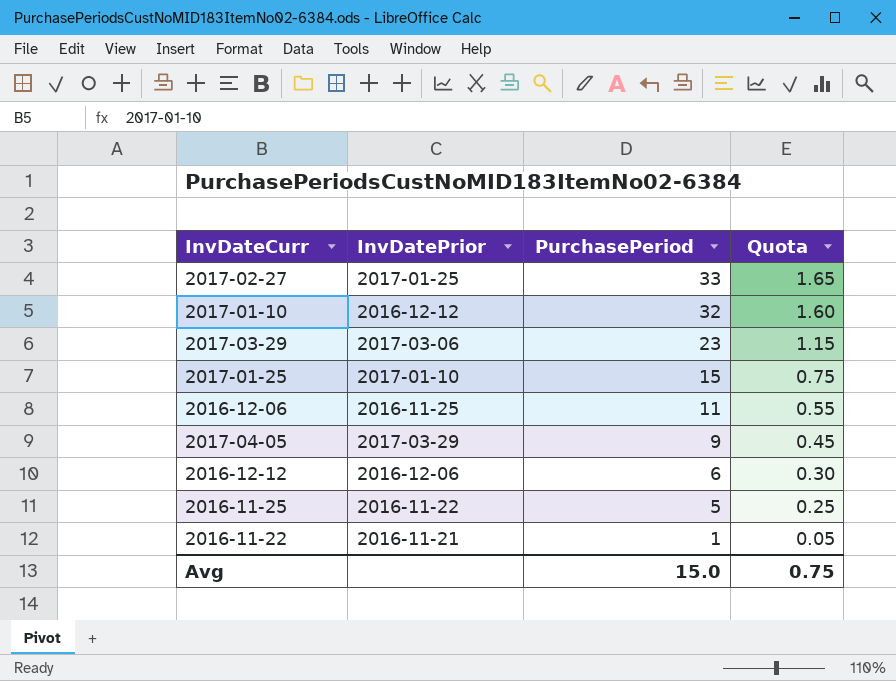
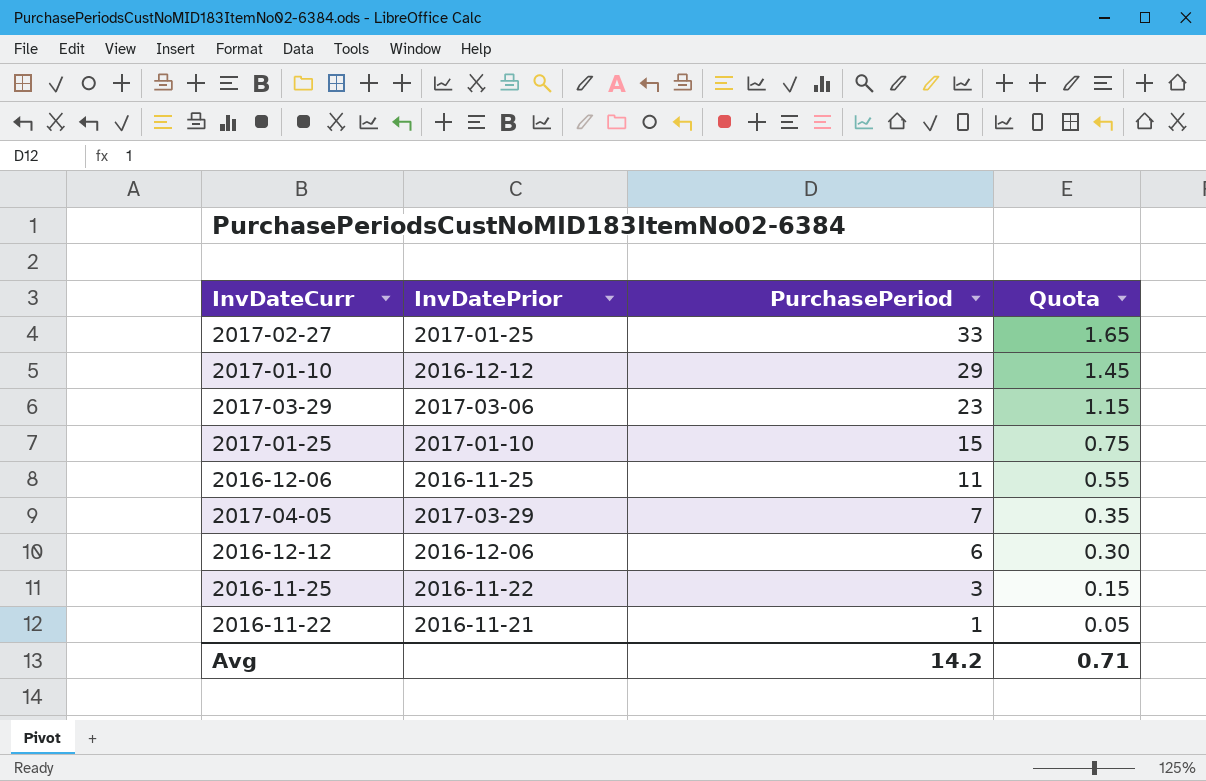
2017-01-10 | PurchasePeriod: 32 -> 29
2017-01-10 | Quota: 1.60 -> 1.45
2017-04-05 | PurchasePeriod: 9 -> 7
2017-04-05 | Quota: 0.45 -> 0.35
2016-11-25 | PurchasePeriod: 5 -> 3
2016-11-25 | Quota: 0.25 -> 0.15
Avg | PurchasePeriod: 15.0 -> 14.2
Avg | Quota: 0.75 -> 0.71

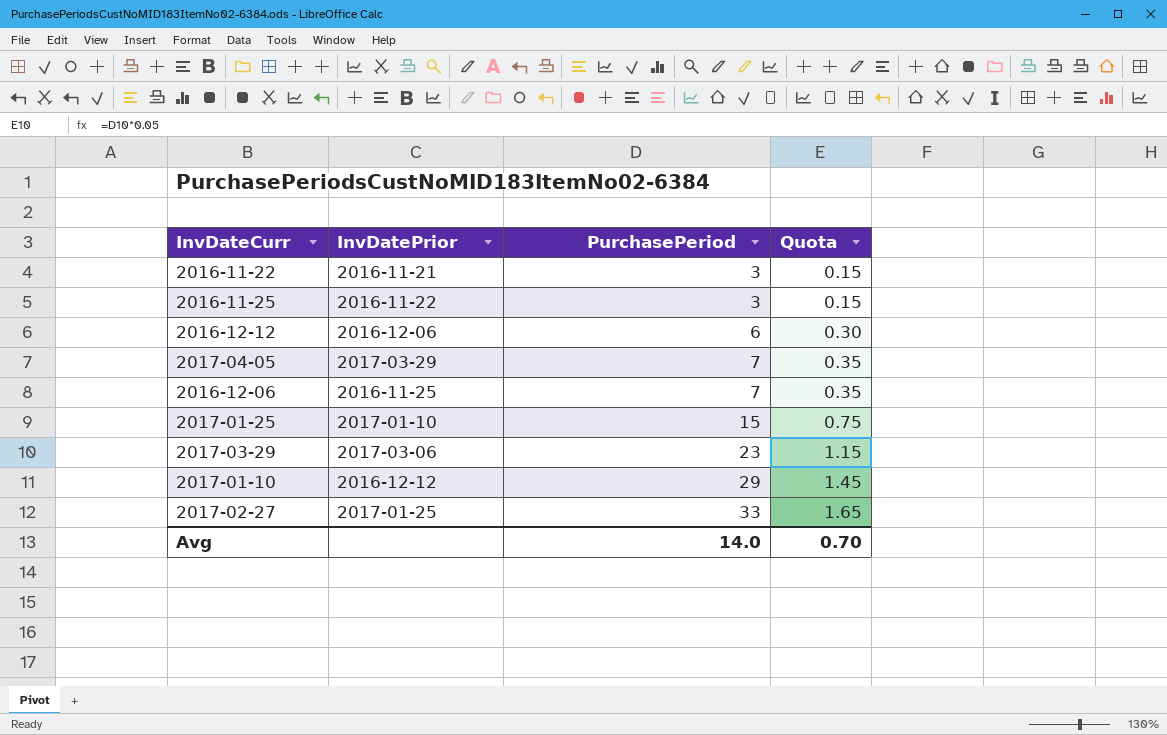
row order: PurchasePeriod descending -> PurchasePeriod ascending
2016-11-22 | PurchasePeriod: 1 -> 3
2016-11-22 | Quota: 0.05 -> 0.15
2016-12-06 | PurchasePeriod: 11 -> 7
2016-12-06 | Quota: 0.55 -> 0.35
Avg | PurchasePeriod: 14.2 -> 14.0
Avg | Quota: 0.71 -> 0.70

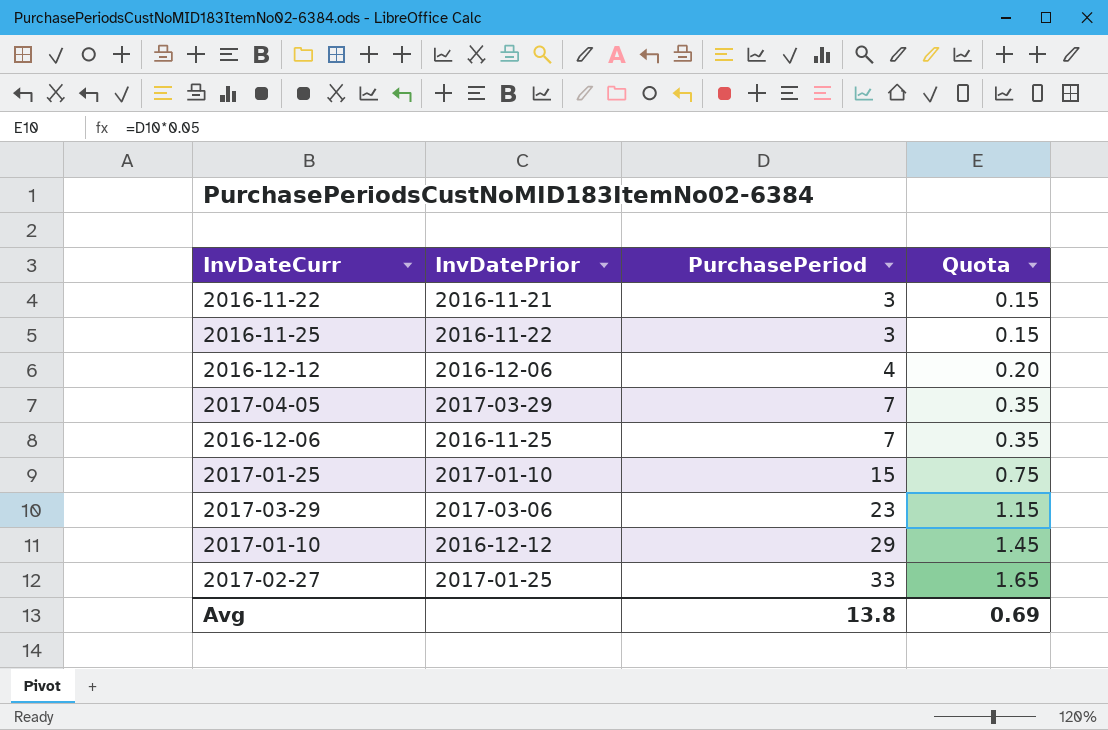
2016-12-12 | PurchasePeriod: 6 -> 4
2016-12-12 | Quota: 0.30 -> 0.20
Avg | PurchasePeriod: 14.0 -> 13.8
Avg | Quota: 0.70 -> 0.69

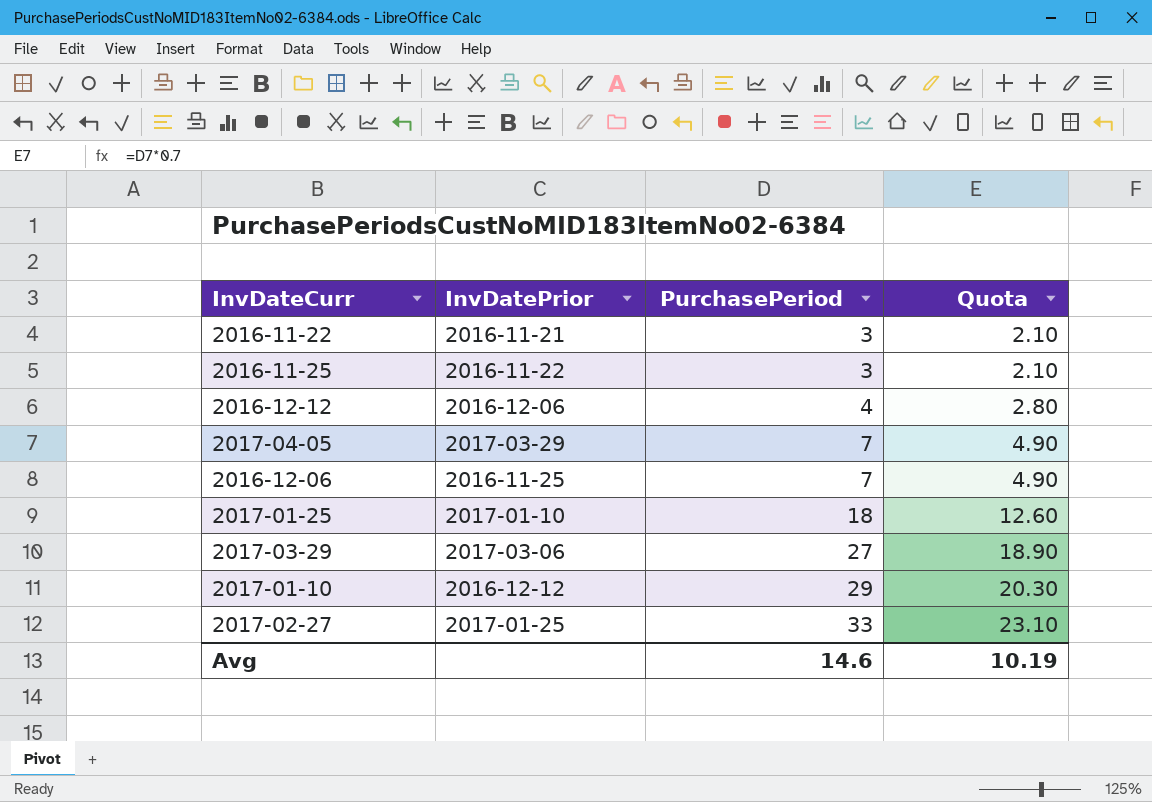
column Quota | formula: [PurchasePeriod] * 0.05 -> [PurchasePeriod] * 0.7
2017-01-25 | PurchasePeriod: 15 -> 18
2017-03-29 | PurchasePeriod: 23 -> 27
Avg | PurchasePeriod: 13.8 -> 14.6
Avg | Quota: 0.69 -> 10.19

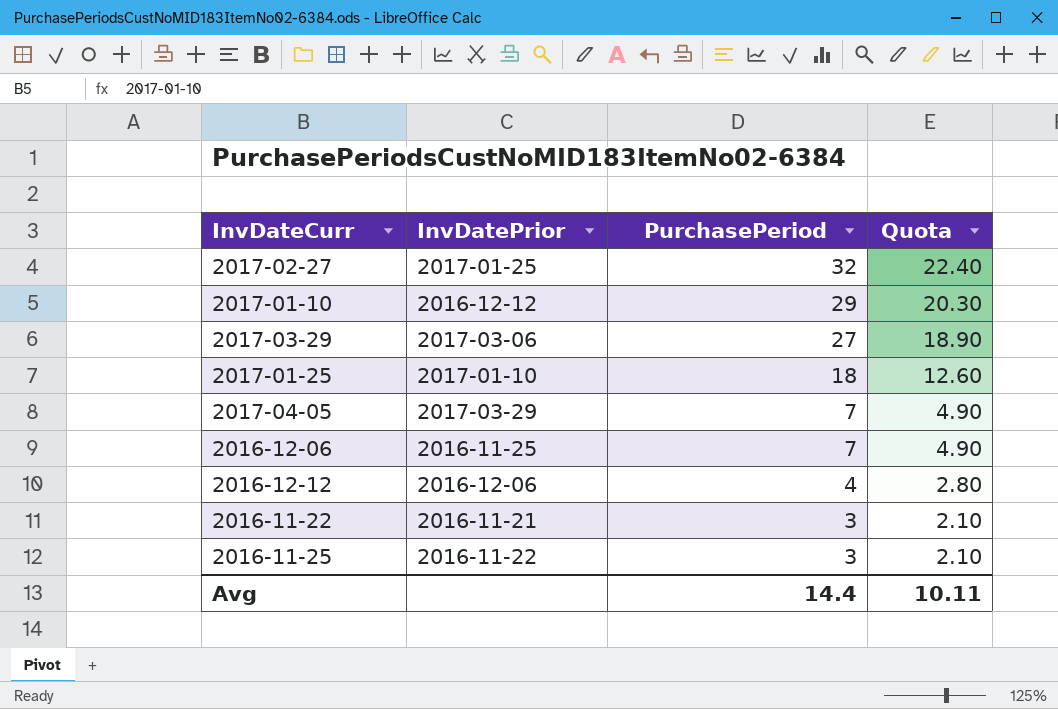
row order: PurchasePeriod ascending -> PurchasePeriod descending
2017-02-27 | PurchasePeriod: 33 -> 32
2017-02-27 | Quota: 23.10 -> 22.40
Avg | PurchasePeriod: 14.6 -> 14.4
Avg | Quota: 10.19 -> 10.11

